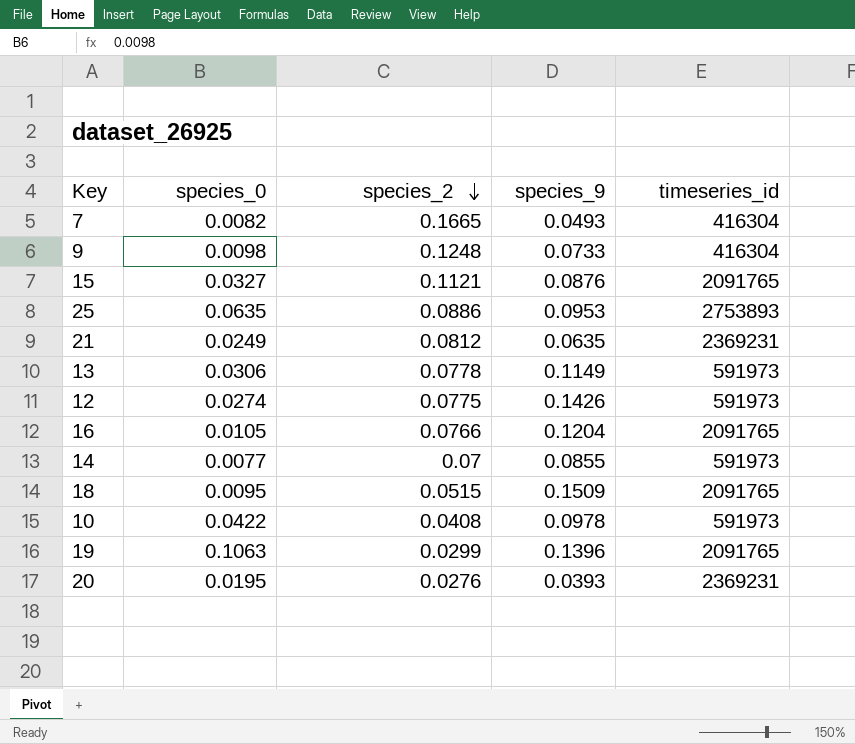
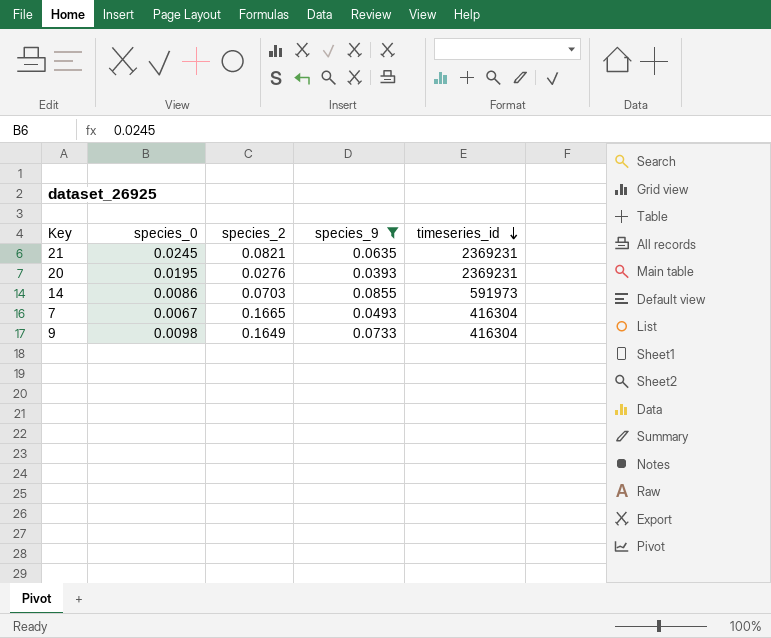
filter: none -> species_9 <= 0.0855
row order: species_2 descending -> timeseries_id descending
21 | species_0: 0.0249 -> 0.0245
21 | species_2: 0.0812 -> 0.0821
14 | species_0: 0.0077 -> 0.0086
14 | species_2: 0.07 -> 0.0703
7 | species_0: 0.0082 -> 0.0067
9 | species_2: 0.1248 -> 0.1649

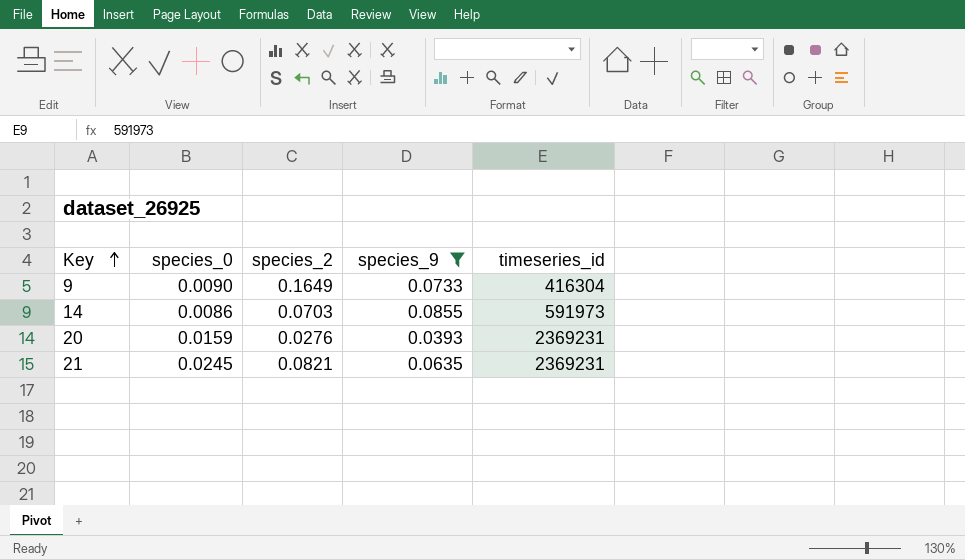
row order: timeseries_id descending -> Key ascending
row 7: 0.0067 | 0.1665 | 0.0493 | 416304 -> none
9 | species_0: 0.0098 -> 0.0090
20 | species_0: 0.0195 -> 0.0159

